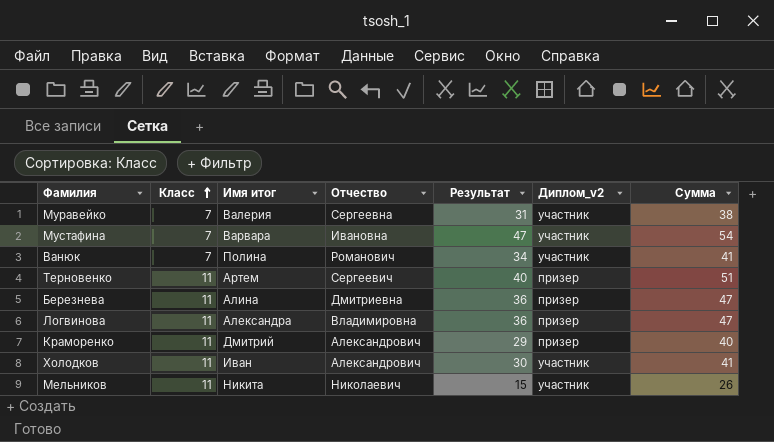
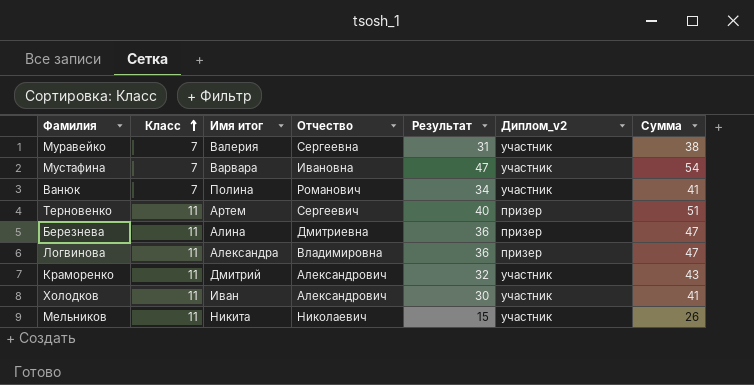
Краморенко | Результат: 29 -> 32
Краморенко | Диплом_v2: призер -> участник
Краморенко | Сумма: 40 -> 43

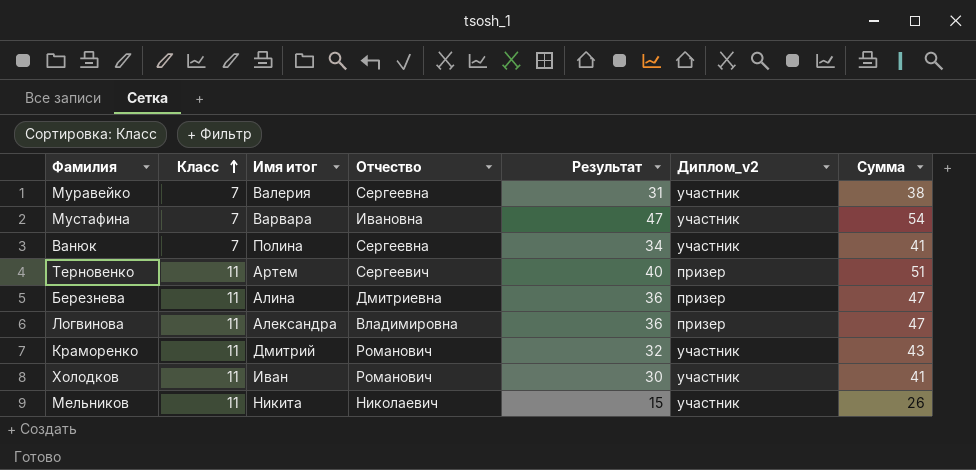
Ванюк | Отчество: Романович -> Сергеевна
Краморенко | Отчество: Александрович -> Романович
Холодков | Отчество: Александрович -> Романович

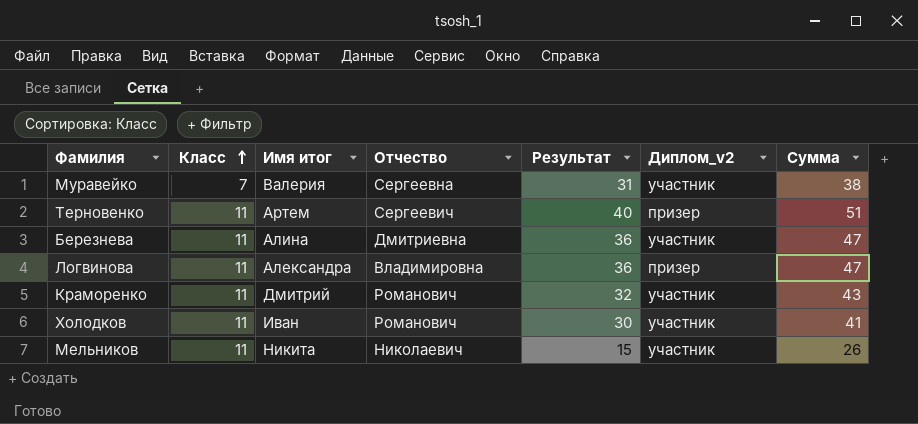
row Мустафина: 7 | Варвара | Ивановна | 47 | участник | 54 -> none
row Ванюк: 7 | Полина | Сергеевна | 34 | участник | 41 -> none
Березнева | Диплом_v2: призер -> участник

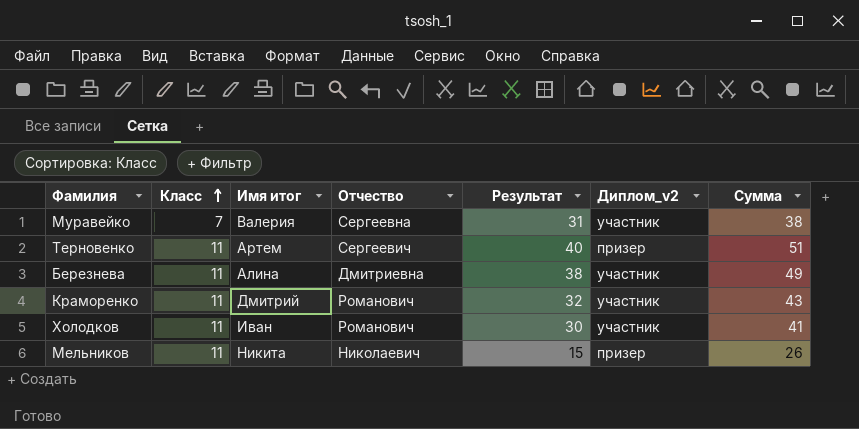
row Логвинова: 11 | Александра | Владимировна | 36 | призер | 47 -> none
Березнева | Результат: 36 -> 38
Березнева | Сумма: 47 -> 49
Мельников | Диплом_v2: участник -> призер

